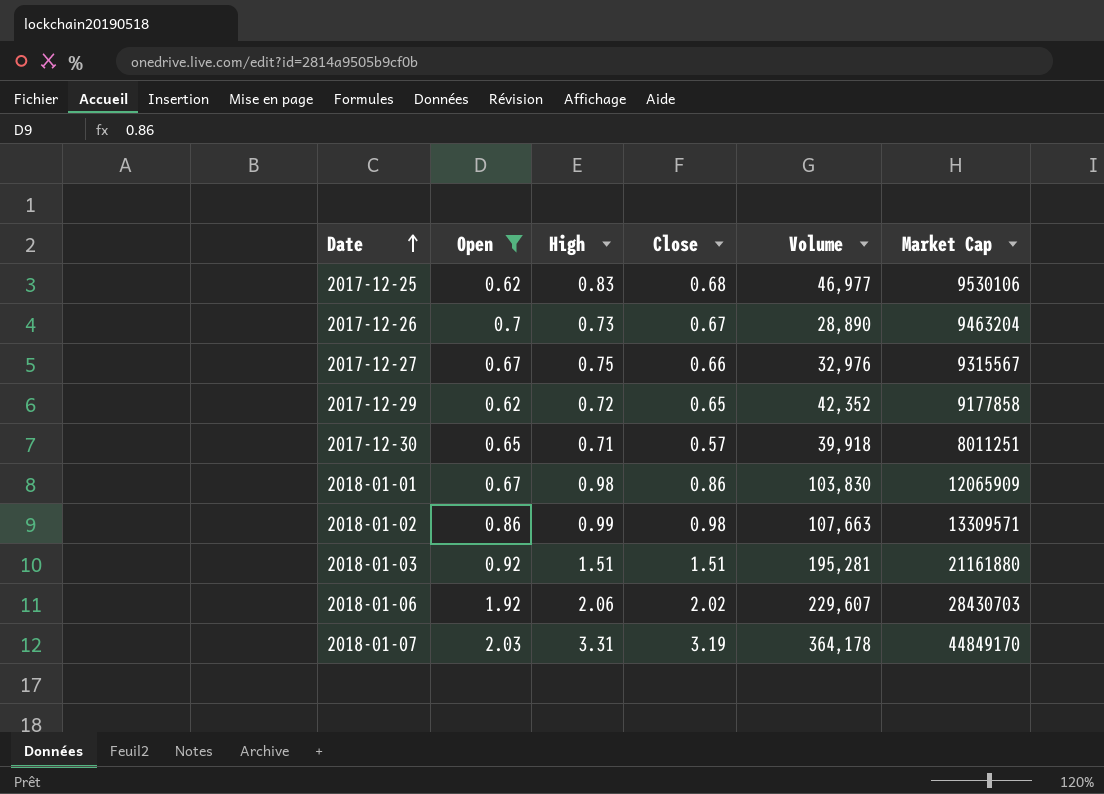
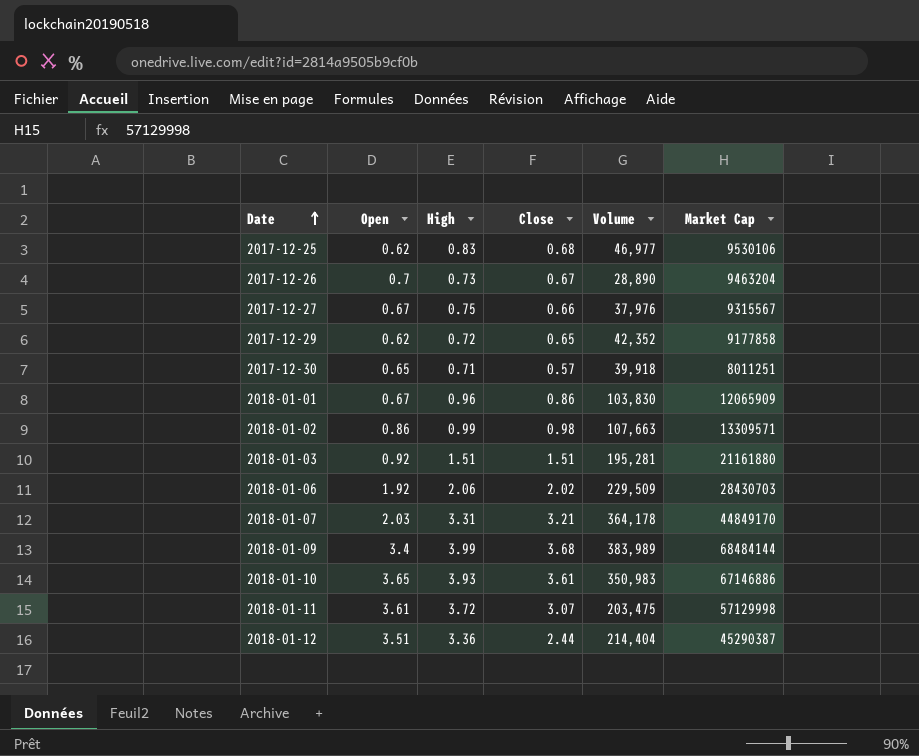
filter: Open <= 2.03 -> none
2017-12-27 | Volume: 32,976 -> 37,976
2018-01-01 | High: 0.98 -> 0.96
2018-01-06 | Volume: 229,607 -> 229,509
2018-01-07 | Close: 3.19 -> 3.21

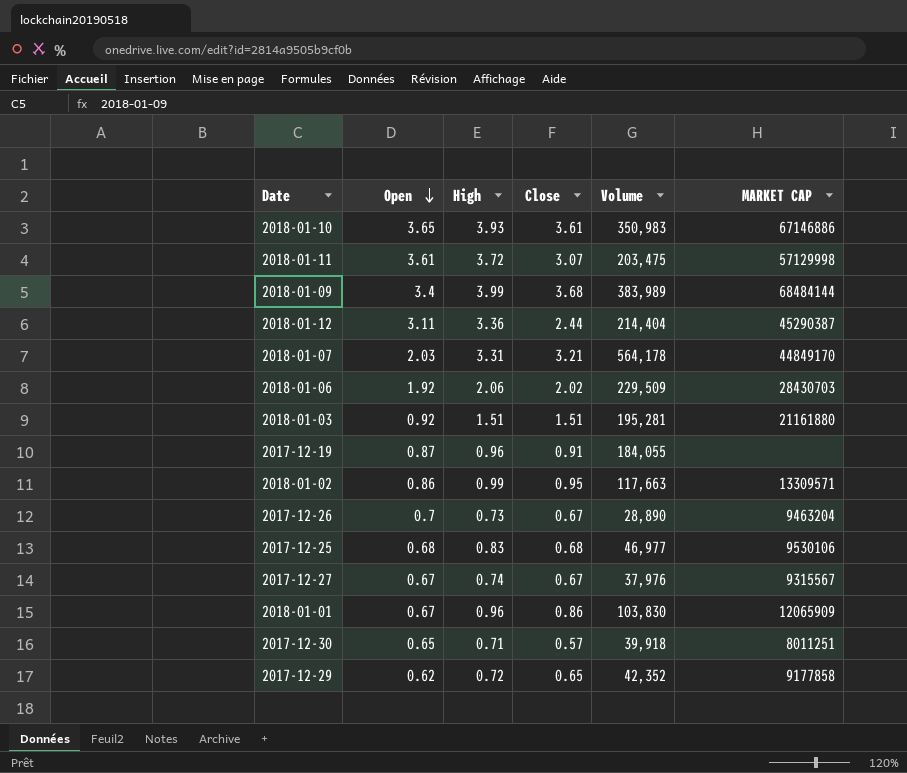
row order: Date ascending -> Open descending
column name: Market Cap -> MARKET CAP
2018-01-12 | Open: 3.51 -> 3.11
2018-01-07 | Volume: 364,178 -> 564,178
row 2017-12-19: none -> 0.87 | 0.96 | 0.91 | 184,055 | none
2018-01-02 | Close: 0.98 -> 0.95
2018-01-02 | Volume: 107,663 -> 117,663
2017-12-25 | Open: 0.62 -> 0.68
2017-12-27 | High: 0.75 -> 0.74
2017-12-27 | Close: 0.66 -> 0.67

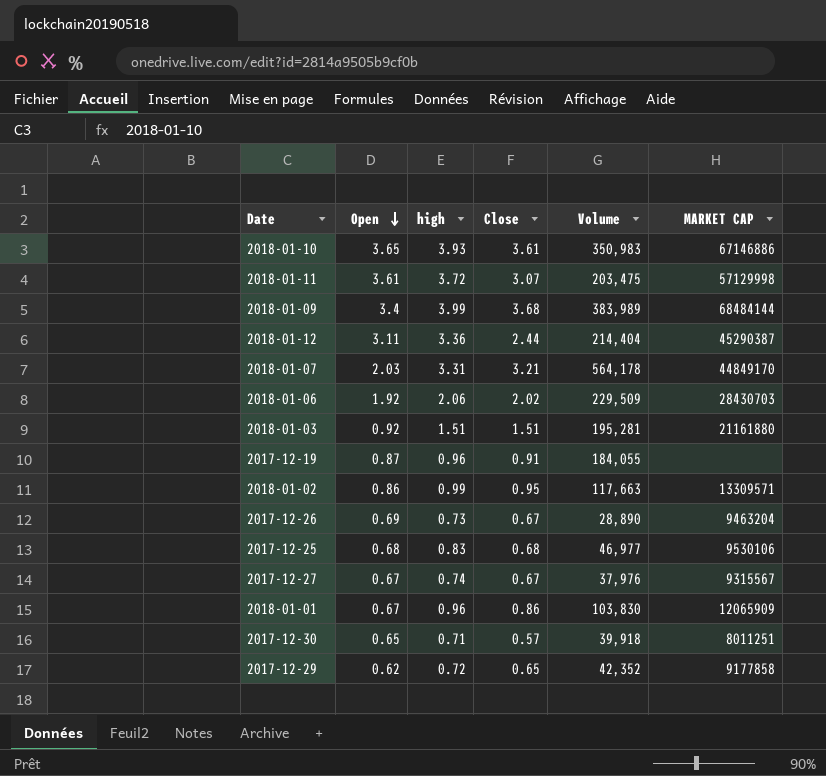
column name: High -> high
2017-12-26 | Open: 0.7 -> 0.69

